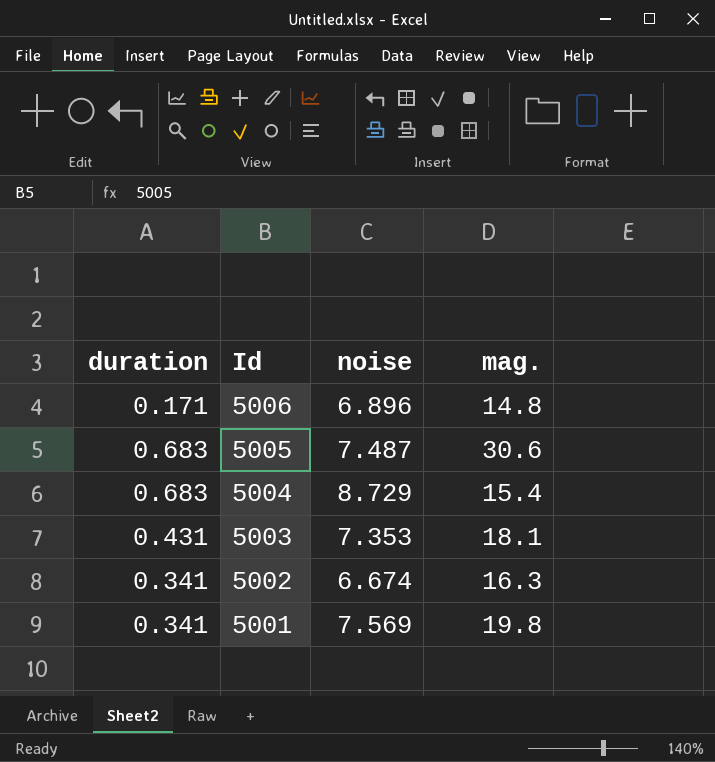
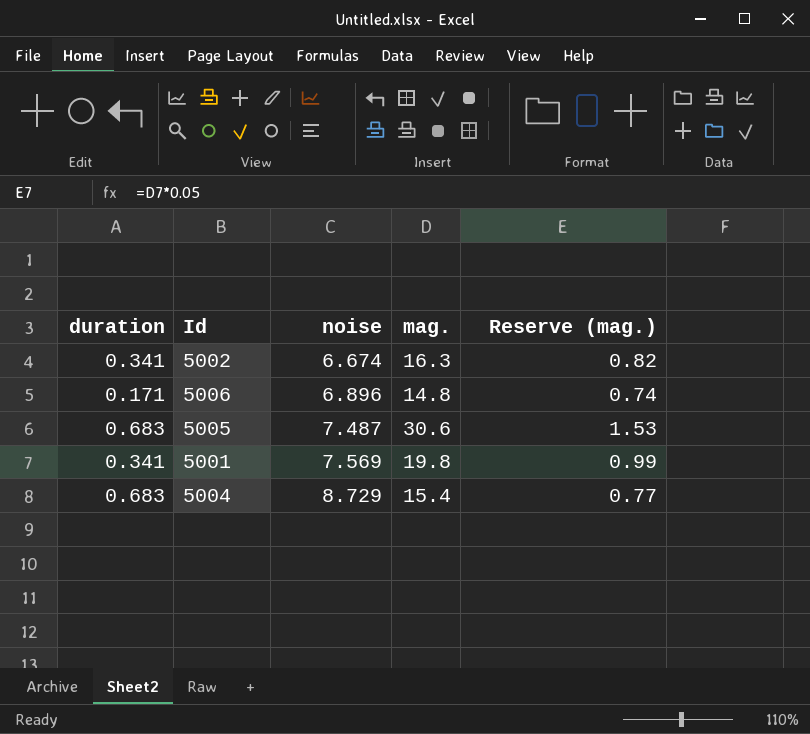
row order: Id descending -> noise ascending
column Reserve (mag.) | formula: none -> [mag.] * 0.05
row 5003: 0.431 | 7.353 | 18.1 -> none

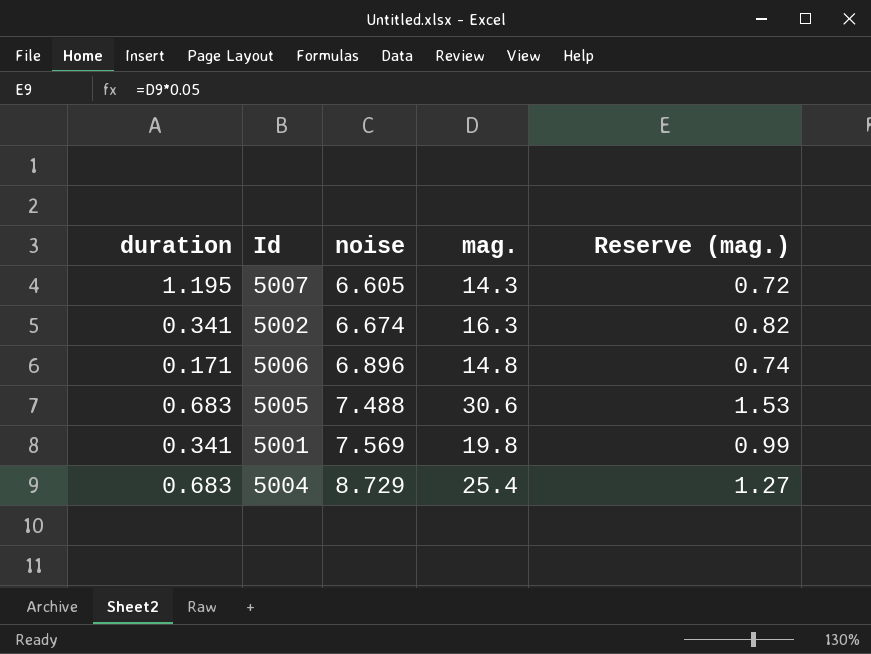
row 5007: none -> 1.195 | 6.605 | 14.3 | 0.72
5005 | noise: 7.487 -> 7.488
5004 | mag.: 15.4 -> 25.4
5004 | Reserve (mag.): 0.77 -> 1.27

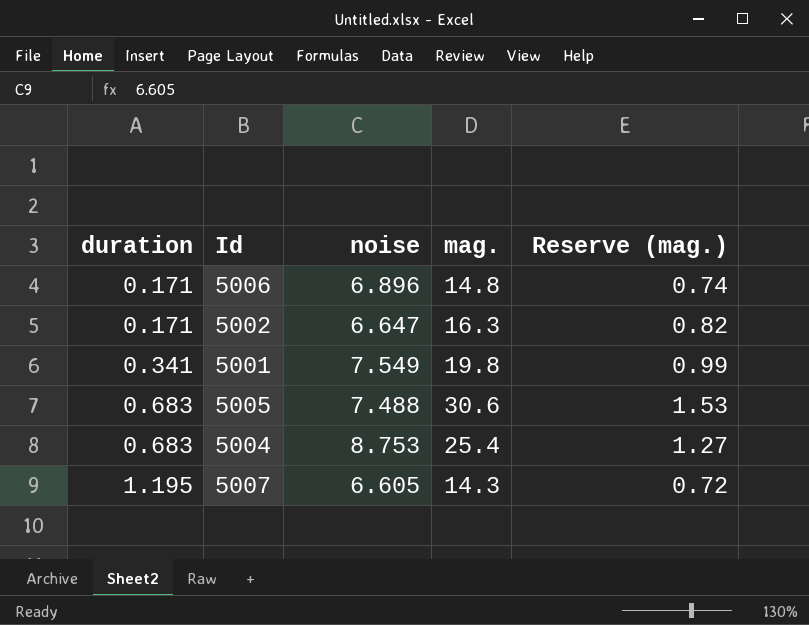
row order: noise ascending -> duration ascending
5002 | duration: 0.341 -> 0.171
5002 | noise: 6.674 -> 6.647
5001 | noise: 7.569 -> 7.549
5004 | noise: 8.729 -> 8.753

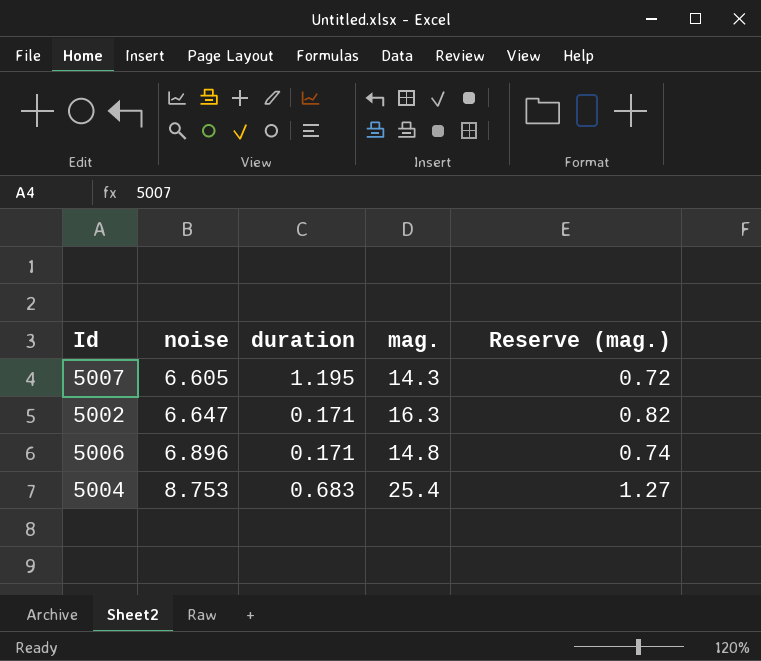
row order: duration ascending -> noise ascending
column duration | position: 1 -> 3
row 5001: 0.341 | 7.549 | 19.8 | 0.99 -> none
row 5005: 0.683 | 7.488 | 30.6 | 1.53 -> none

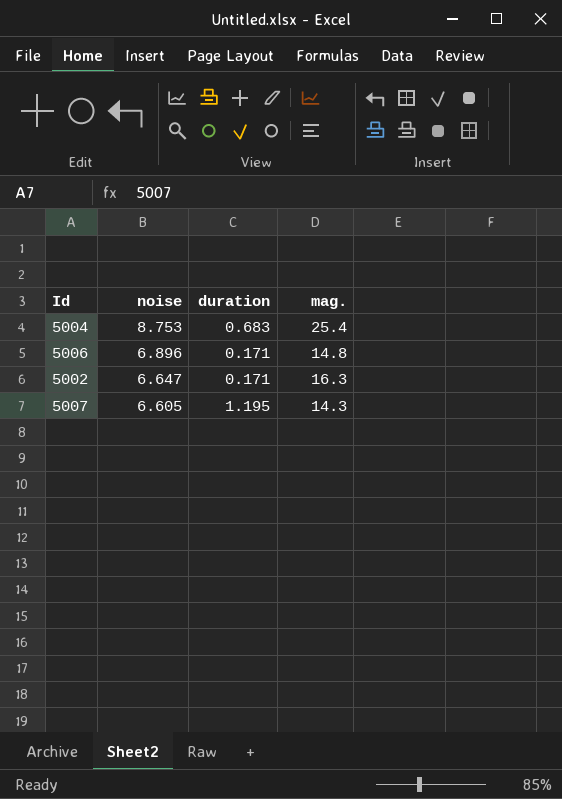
row order: noise ascending -> noise descending
column Reserve (mag.) | formula: [mag.] * 0.05 -> none

